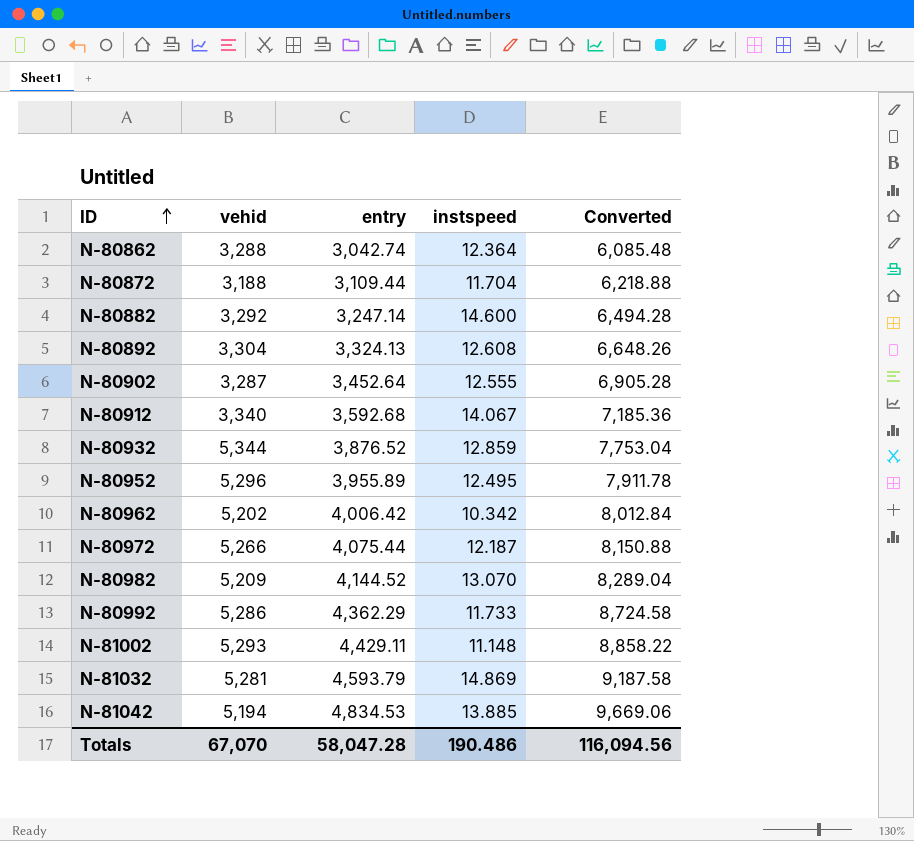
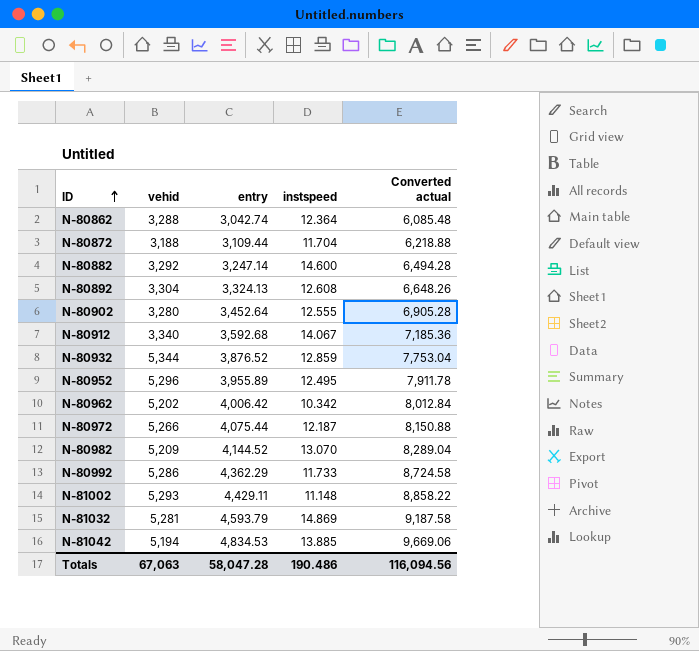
column name: Converted -> Converted actual
N-80902 | vehid: 3,287 -> 3,280
Totals | vehid: 67,070 -> 67,063

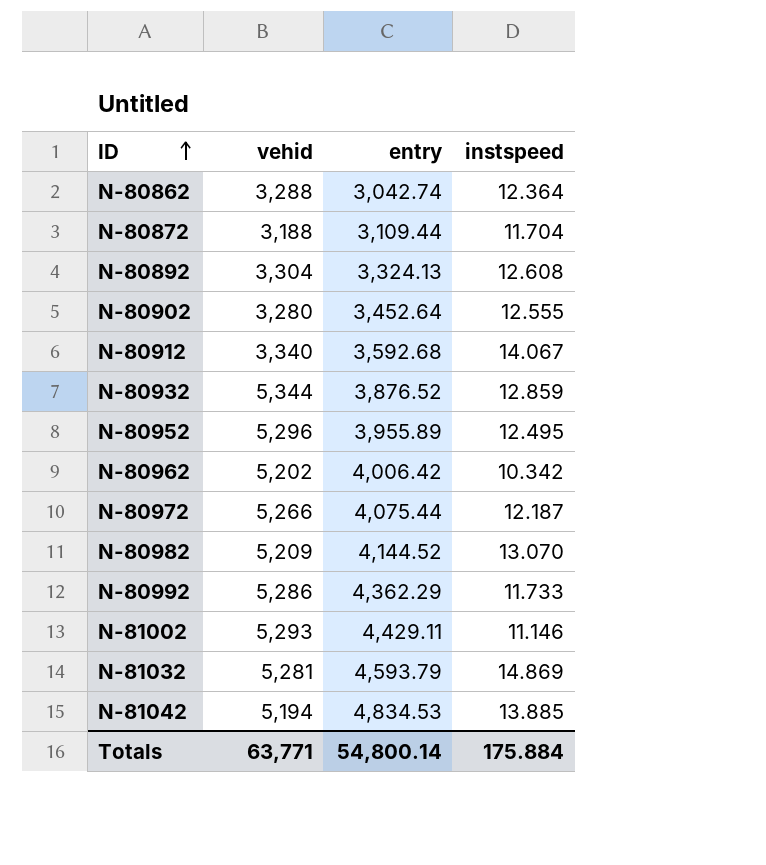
column Converted actual | formula: [entry] * 2 -> none
row N-80882: 3,292 | 3,247.14 | 14.600 | 6,494.28 -> none
N-81002 | instspeed: 11.148 -> 11.146
Totals | vehid: 67,063 -> 63,771
Totals | entry: 58,047.28 -> 54,800.14
Totals | instspeed: 190.486 -> 175.884

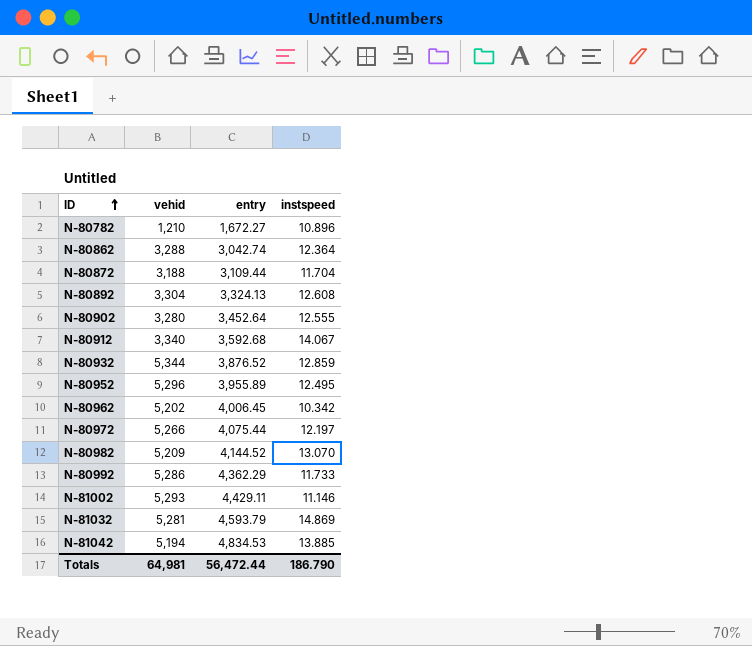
row N-80782: none -> 1,210 | 1,672.27 | 10.896
N-80962 | entry: 4,006.42 -> 4,006.45
N-80972 | instspeed: 12.187 -> 12.197
Totals | vehid: 63,771 -> 64,981
Totals | entry: 54,800.14 -> 56,472.44
Totals | instspeed: 175.884 -> 186.790

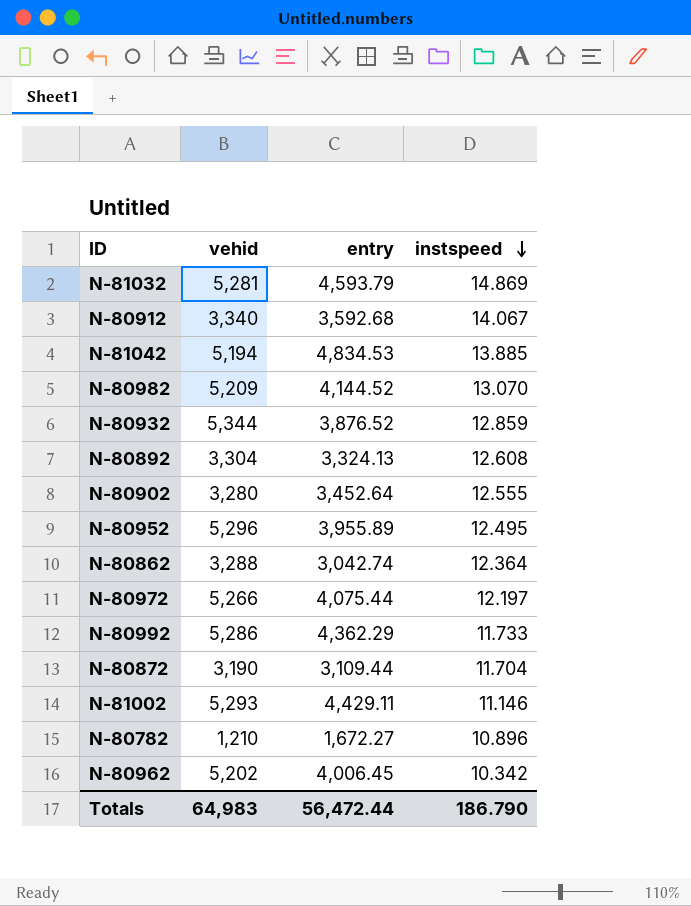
row order: ID ascending -> instspeed descending
N-80872 | vehid: 3,188 -> 3,190
Totals | vehid: 64,981 -> 64,983

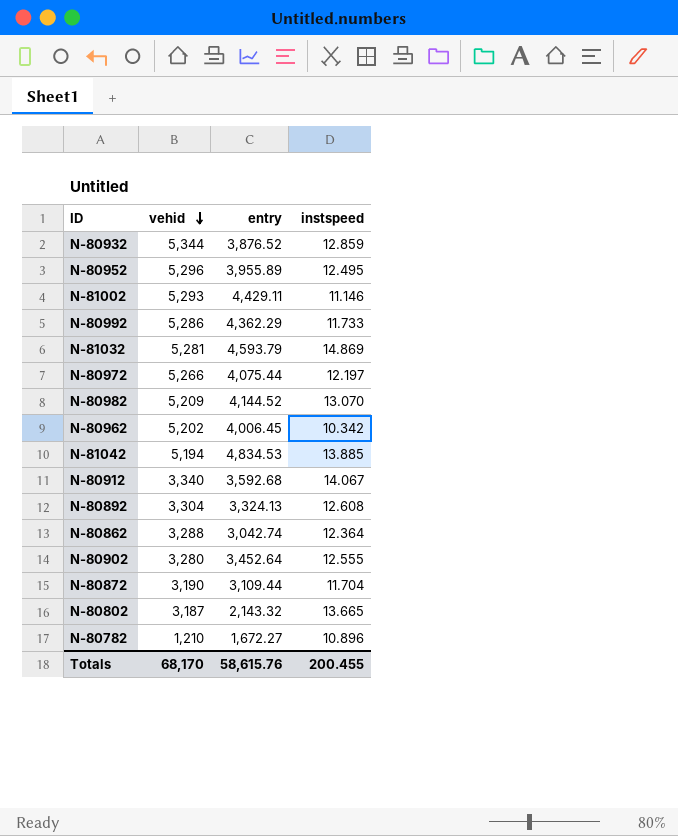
row order: instspeed descending -> vehid descending
row N-80802: none -> 3,187 | 2,143.32 | 13.665
Totals | vehid: 64,983 -> 68,170
Totals | entry: 56,472.44 -> 58,615.76
Totals | instspeed: 186.790 -> 200.455

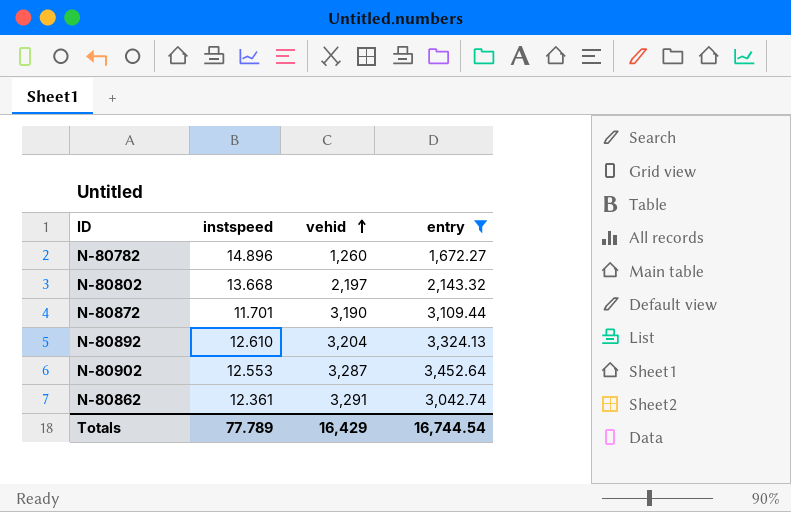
filter: none -> entry <= 3,452.64
row order: vehid descending -> vehid ascending
column instspeed | position: 4 -> 2
N-80782 | instspeed: 10.896 -> 14.896
N-80782 | vehid: 1,210 -> 1,260
N-80802 | instspeed: 13.665 -> 13.668
N-80802 | vehid: 3,187 -> 2,197
N-80872 | instspeed: 11.704 -> 11.701
N-80892 | instspeed: 12.608 -> 12.610
N-80892 | vehid: 3,304 -> 3,204
N-80902 | instspeed: 12.555 -> 12.553
N-80902 | vehid: 3,280 -> 3,287
N-80862 | instspeed: 12.364 -> 12.361
N-80862 | vehid: 3,288 -> 3,291
Totals | instspeed: 200.455 -> 77.789
Totals | vehid: 68,170 -> 16,429
Totals | entry: 58,615.76 -> 16,744.54

